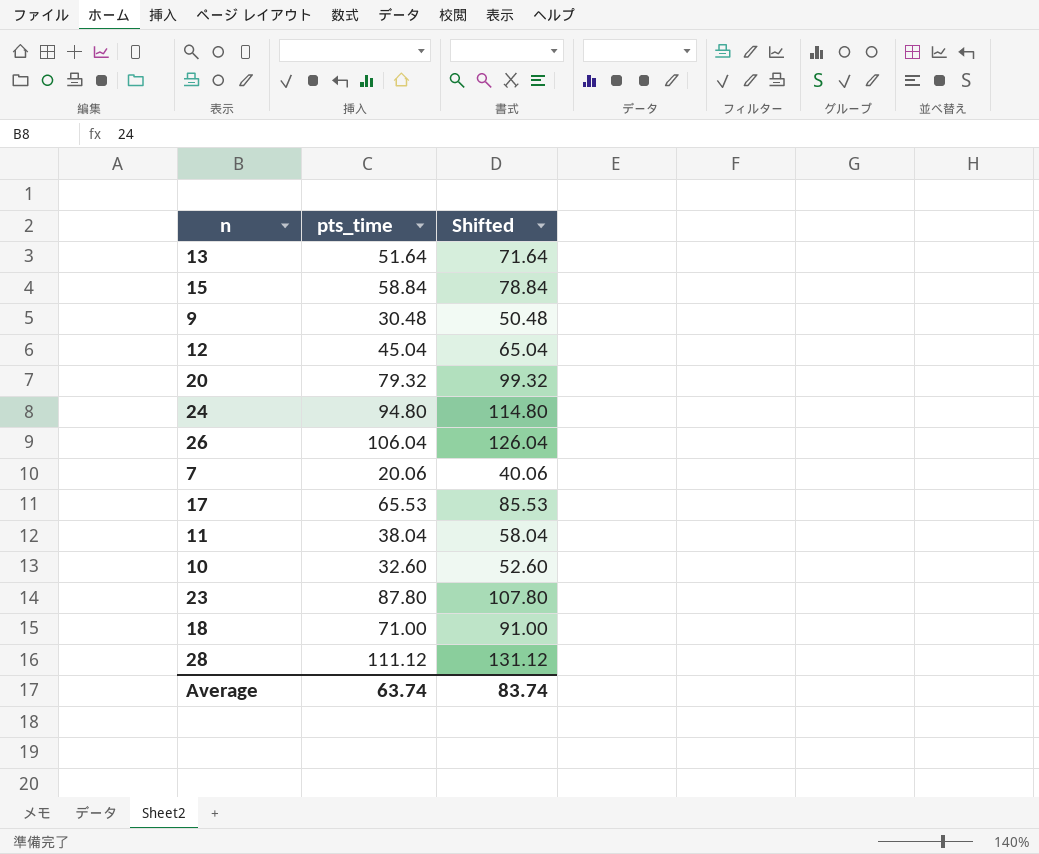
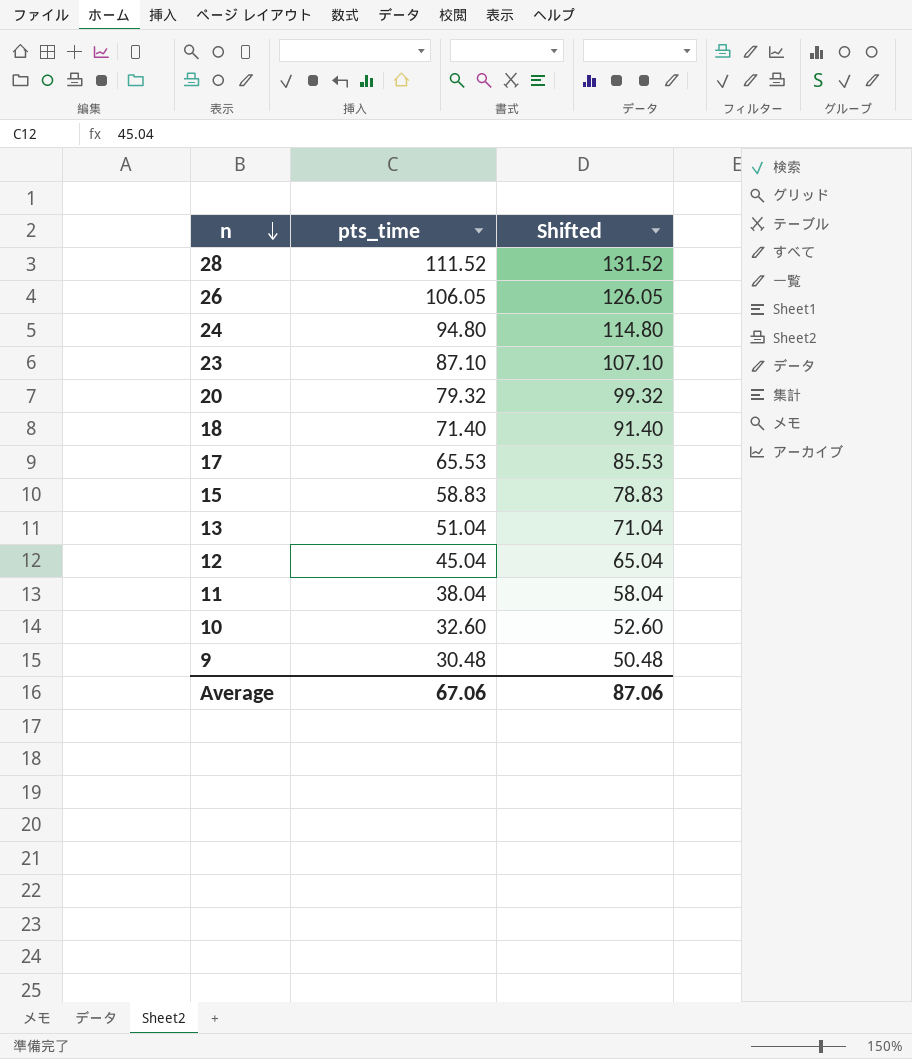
row order: none -> n descending
row 7: 20.06 | 40.06 -> none
28 | pts_time: 111.12 -> 111.52
28 | Shifted: 131.12 -> 131.52
26 | pts_time: 106.04 -> 106.05
26 | Shifted: 126.04 -> 126.05
23 | pts_time: 87.80 -> 87.10
23 | Shifted: 107.80 -> 107.10
18 | pts_time: 71.00 -> 71.40
18 | Shifted: 91.00 -> 91.40
15 | pts_time: 58.84 -> 58.83
15 | Shifted: 78.84 -> 78.83
13 | pts_time: 51.64 -> 51.04
13 | Shifted: 71.64 -> 71.04
Average | pts_time: 63.74 -> 67.06
Average | Shifted: 83.74 -> 87.06

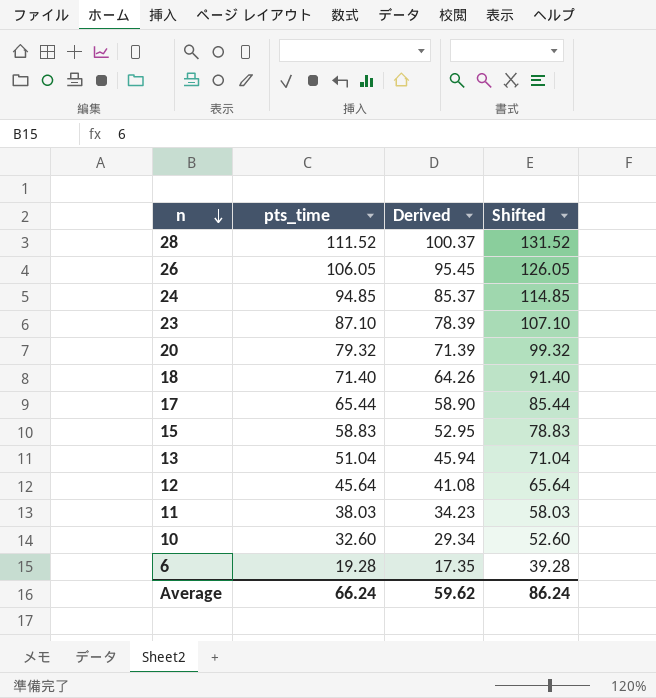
column Derived | formula: none -> [pts_time] * 0.9
row 9: 30.48 | 50.48 -> none
24 | pts_time: 94.80 -> 94.85
24 | Shifted: 114.80 -> 114.85
17 | pts_time: 65.53 -> 65.44
17 | Shifted: 85.53 -> 85.44
12 | pts_time: 45.04 -> 45.64
12 | Shifted: 65.04 -> 65.64
11 | pts_time: 38.04 -> 38.03
11 | Shifted: 58.04 -> 58.03
row 6: none -> 19.28 | 17.35 | 39.28
Average | pts_time: 67.06 -> 66.24
Average | Shifted: 87.06 -> 86.24

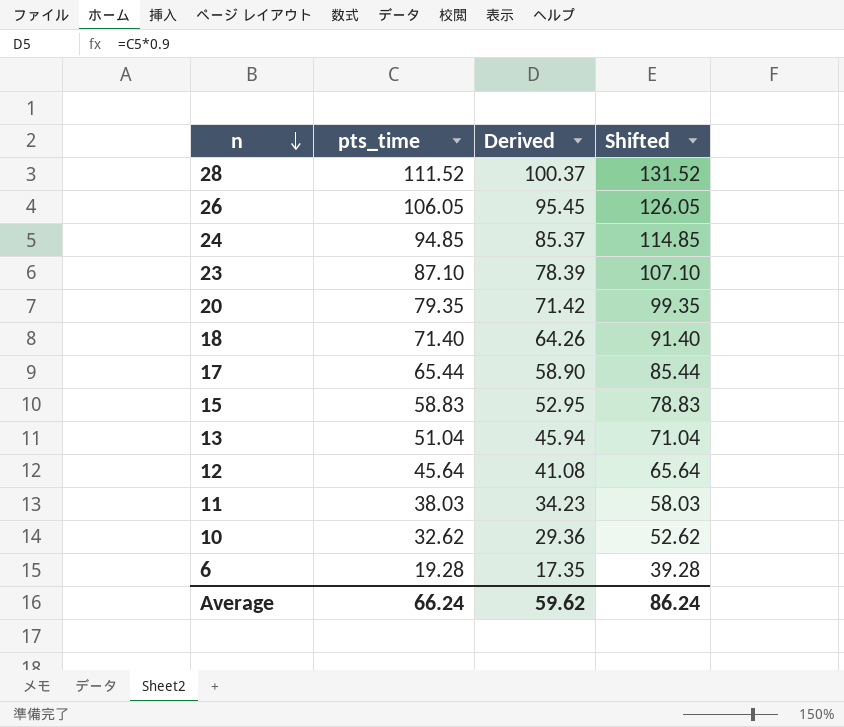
20 | pts_time: 79.32 -> 79.35
20 | Derived: 71.39 -> 71.42
20 | Shifted: 99.32 -> 99.35
10 | pts_time: 32.60 -> 32.62
10 | Derived: 29.34 -> 29.36
10 | Shifted: 52.60 -> 52.62

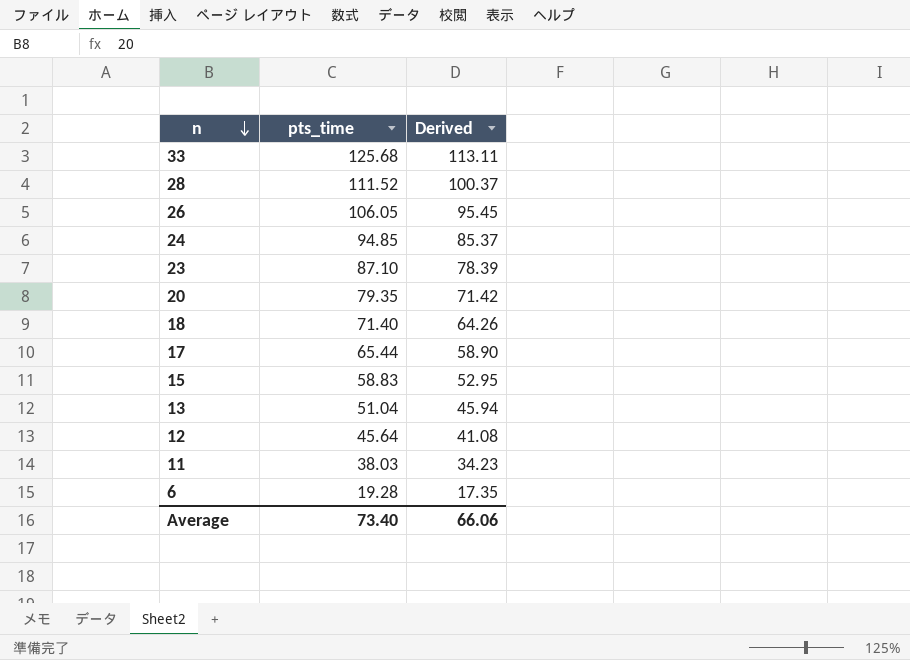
column Shifted | formula: [pts_time] + 20 -> none
row 10: 32.62 | 29.36 | 52.62 -> none
row 33: none -> 125.68 | 113.11
Average | pts_time: 66.24 -> 73.40
Average | Derived: 59.62 -> 66.06

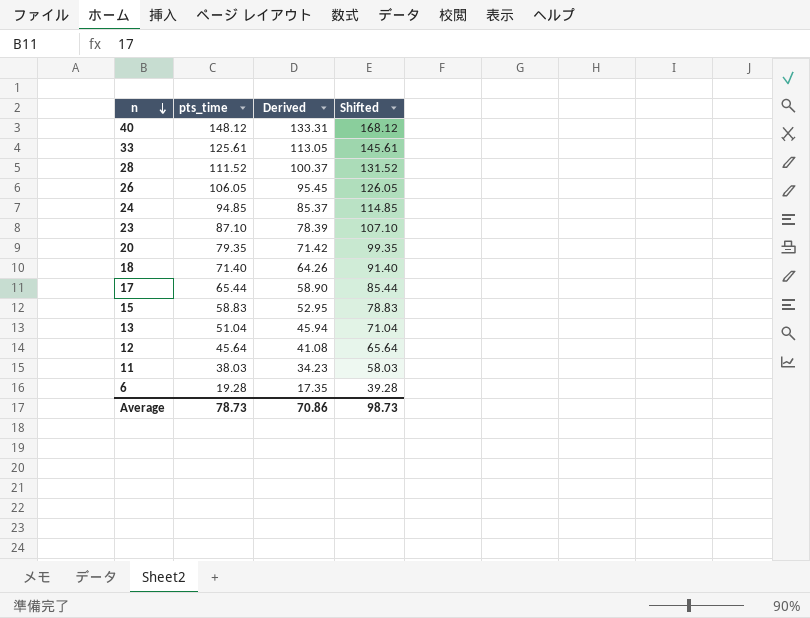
column Shifted | formula: none -> [pts_time] + 20
row 40: none -> 148.12 | 133.31 | 168.12
33 | pts_time: 125.68 -> 125.61
33 | Derived: 113.11 -> 113.05
Average | pts_time: 73.40 -> 78.73
Average | Derived: 66.06 -> 70.86

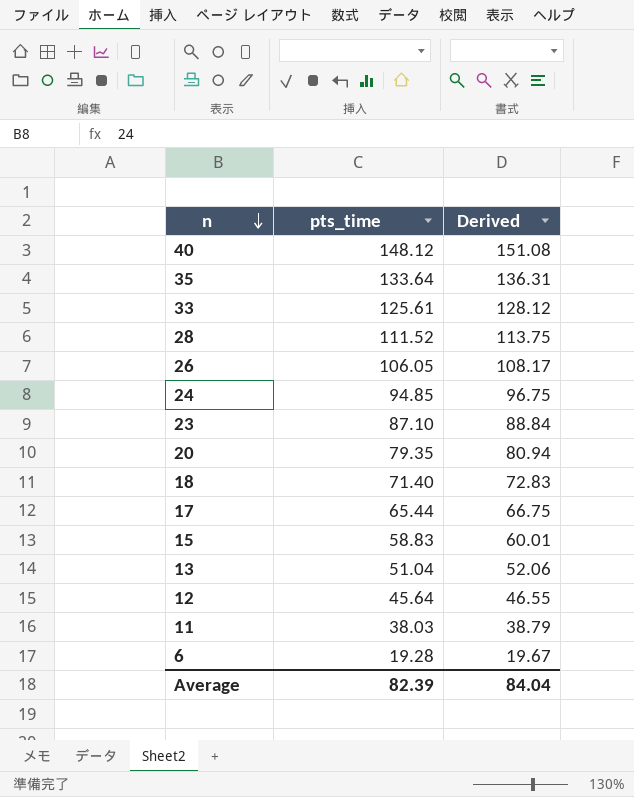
column Shifted | formula: [pts_time] + 20 -> none
column Derived | formula: [pts_time] * 0.9 -> [pts_time] * 1.02
row 35: none -> 133.64 | 136.31
Average | pts_time: 78.73 -> 82.39
Average | Derived: 70.86 -> 84.04

